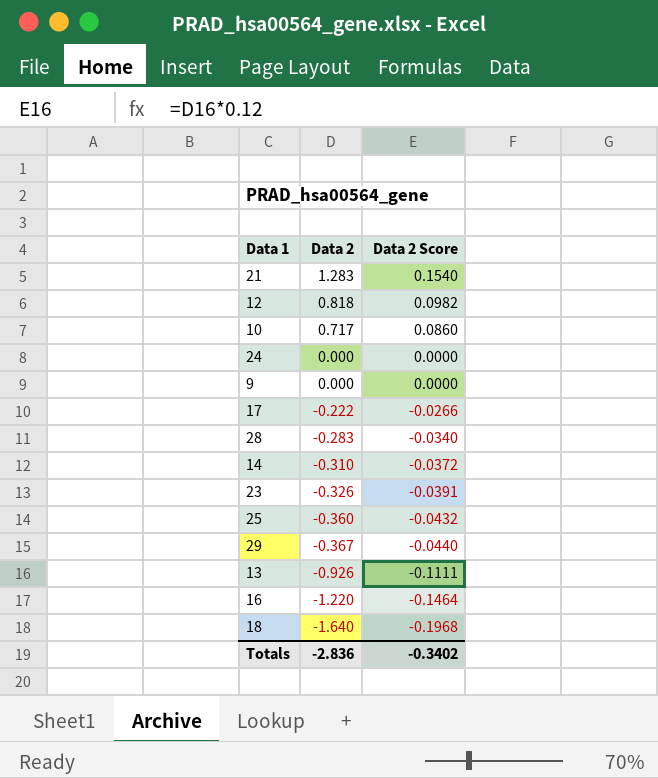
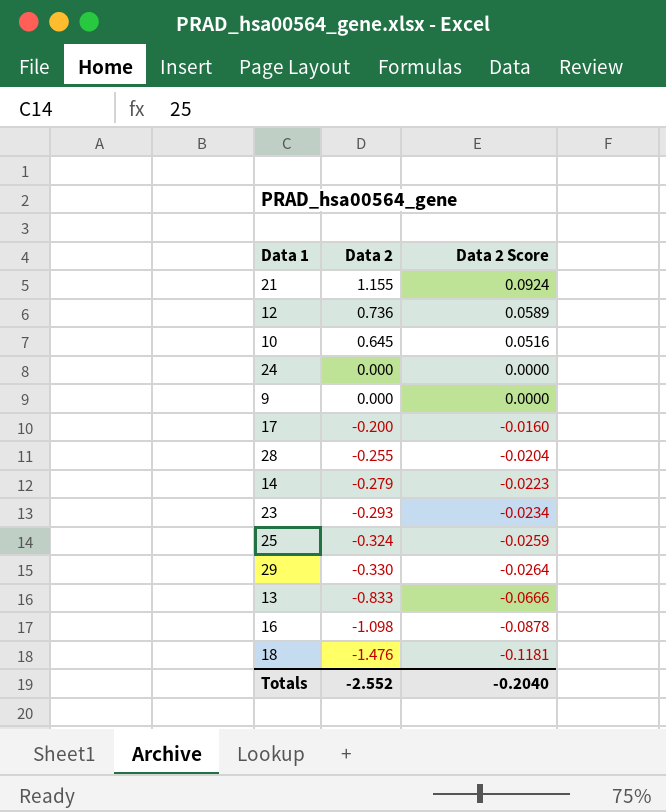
column Data 2 Score | formula: [Data 2] * 0.12 -> [Data 2] * 0.08
21 | Data 2: 1.283 -> 1.155
12 | Data 2: 0.818 -> 0.736
10 | Data 2: 0.717 -> 0.645
17 | Data 2: -0.222 -> -0.200
28 | Data 2: -0.283 -> -0.255
14 | Data 2: -0.310 -> -0.279
23 | Data 2: -0.326 -> -0.293
25 | Data 2: -0.360 -> -0.324
29 | Data 2: -0.367 -> -0.330
13 | Data 2: -0.926 -> -0.833
16 | Data 2: -1.220 -> -1.098
18 | Data 2: -1.640 -> -1.476
Totals | Data 2: -2.836 -> -2.552
Totals | Data 2 Score: -0.3402 -> -0.2040

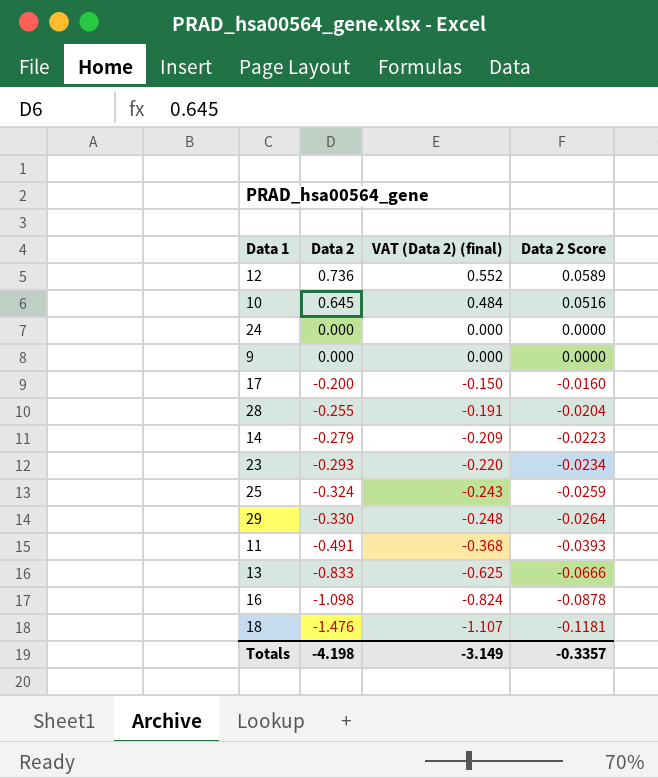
column VAT (Data 2) (final) | formula: none -> [Data 2] * 0.75
row 21: 1.155 | 0.0924 -> none
row 11: none -> -0.491 | -0.368 | -0.0393
Totals | Data 2: -2.552 -> -4.198
Totals | Data 2 Score: -0.2040 -> -0.3357

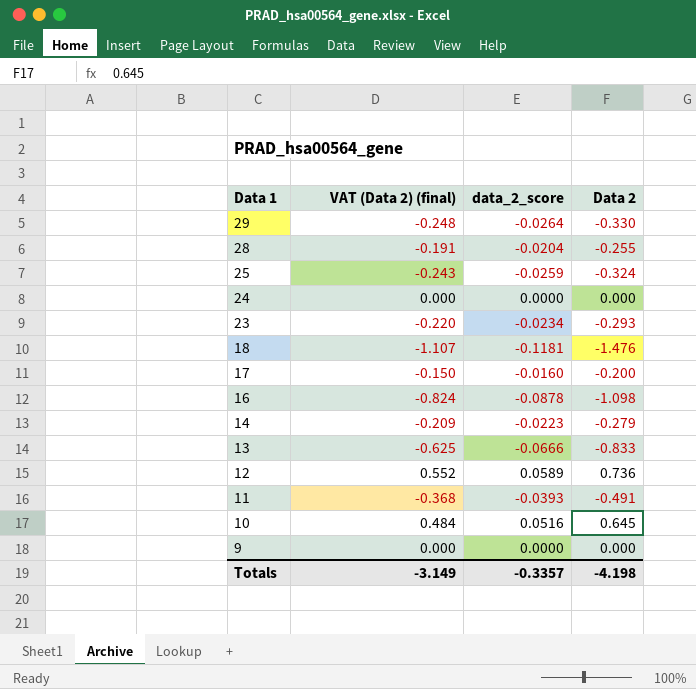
row order: Data 2 descending -> Data 1 descending
column name: Data 2 Score -> data_2_score
column Data 2 | position: 2 -> 4

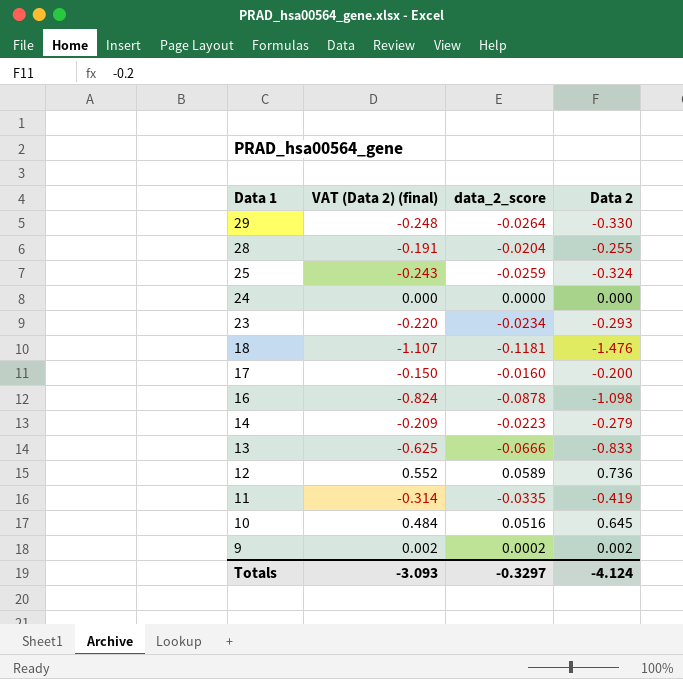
11 | VAT (Data 2) (final): -0.368 -> -0.314
11 | data_2_score: -0.0393 -> -0.0335
11 | Data 2: -0.491 -> -0.419
9 | VAT (Data 2) (final): 0.000 -> 0.002
9 | data_2_score: 0.0000 -> 0.0002
9 | Data 2: 0.000 -> 0.002
Totals | VAT (Data 2) (final): -3.149 -> -3.093
Totals | data_2_score: -0.3357 -> -0.3297
Totals | Data 2: -4.198 -> -4.124

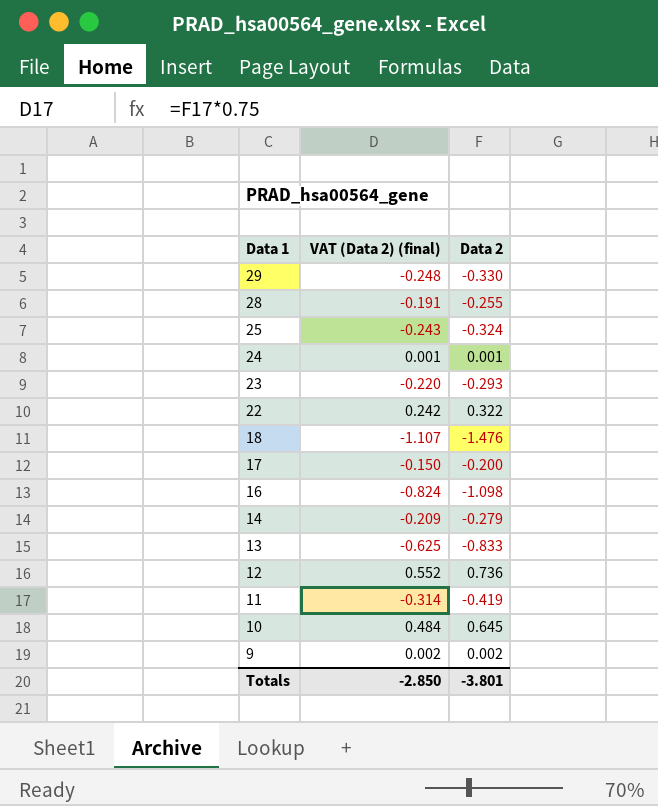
column data_2_score | formula: [Data 2] * 0.08 -> none
24 | VAT (Data 2) (final): 0.000 -> 0.001
24 | Data 2: 0.000 -> 0.001
row 22: none -> 0.242 | 0.322
Totals | VAT (Data 2) (final): -3.093 -> -2.850
Totals | Data 2: -4.124 -> -3.801

